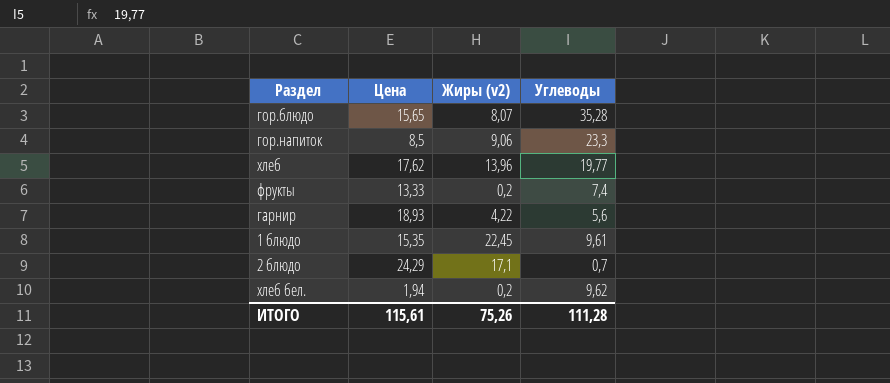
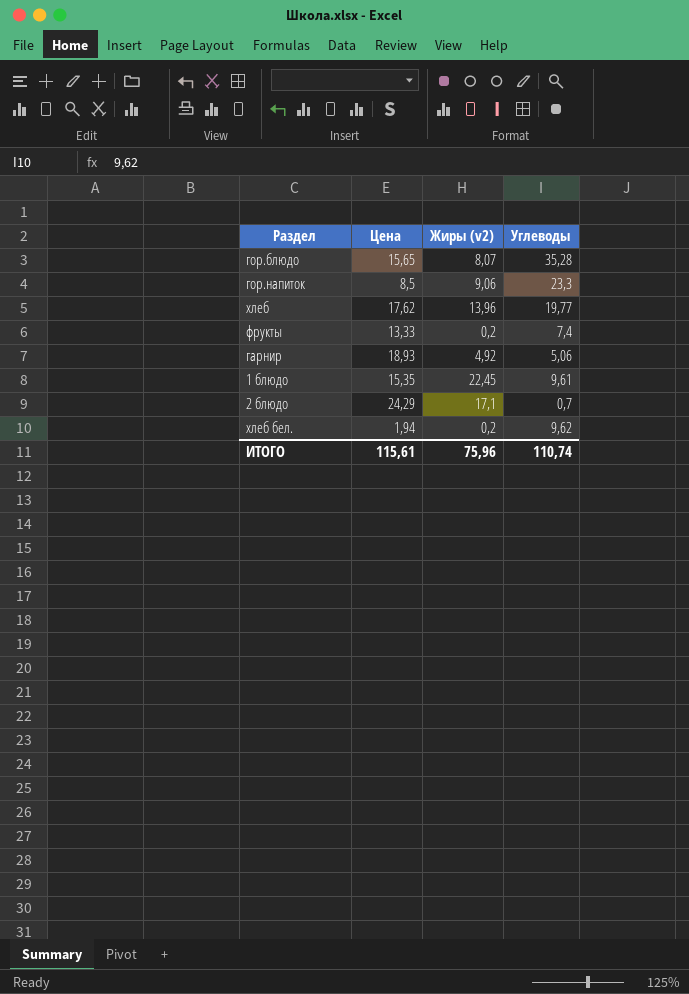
гарнир | Жиры (v2): 4,22 -> 4,92
гарнир | Углеводы: 5,6 -> 5,06
ИТОГО | Жиры (v2): 75,26 -> 75,96
ИТОГО | Углеводы: 111,28 -> 110,74

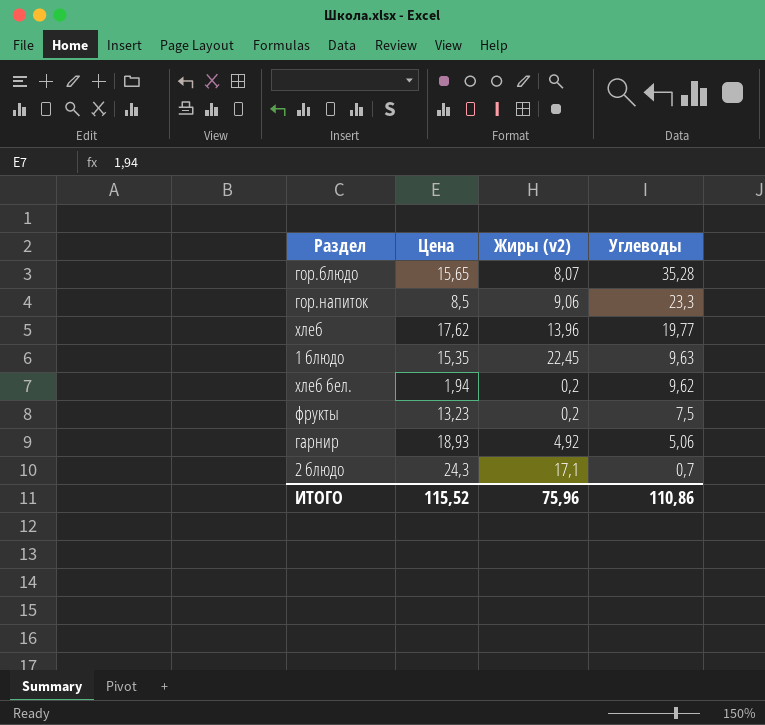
row order: none -> Углеводы descending
1 блюдо | Углеводы: 9,61 -> 9,63
фрукты | Цена: 13,33 -> 13,23
фрукты | Углеводы: 7,4 -> 7,5
2 блюдо | Цена: 24,29 -> 24,3
ИТОГО | Цена: 115,61 -> 115,52
ИТОГО | Углеводы: 110,74 -> 110,86

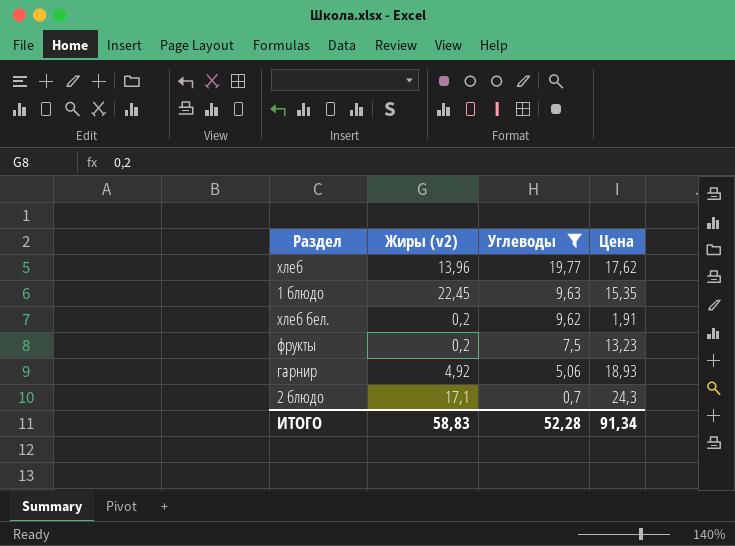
filter: none -> Углеводы <= 19,77
column Цена | position: 2 -> 4
хлеб бел. | Цена: 1,94 -> 1,91
ИТОГО | Жиры (v2): 75,96 -> 58,83
ИТОГО | Углеводы: 110,86 -> 52,28
ИТОГО | Цена: 115,52 -> 91,34

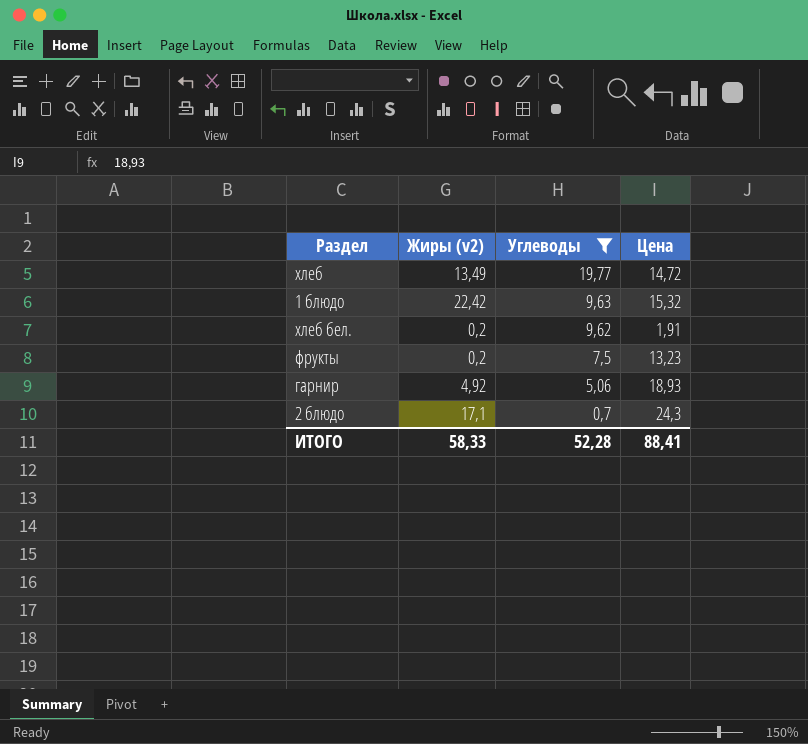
хлеб | Жиры (v2): 13,96 -> 13,49
хлеб | Цена: 17,62 -> 14,72
1 блюдо | Жиры (v2): 22,45 -> 22,42
1 блюдо | Цена: 15,35 -> 15,32
ИТОГО | Жиры (v2): 58,83 -> 58,33
ИТОГО | Цена: 91,34 -> 88,41

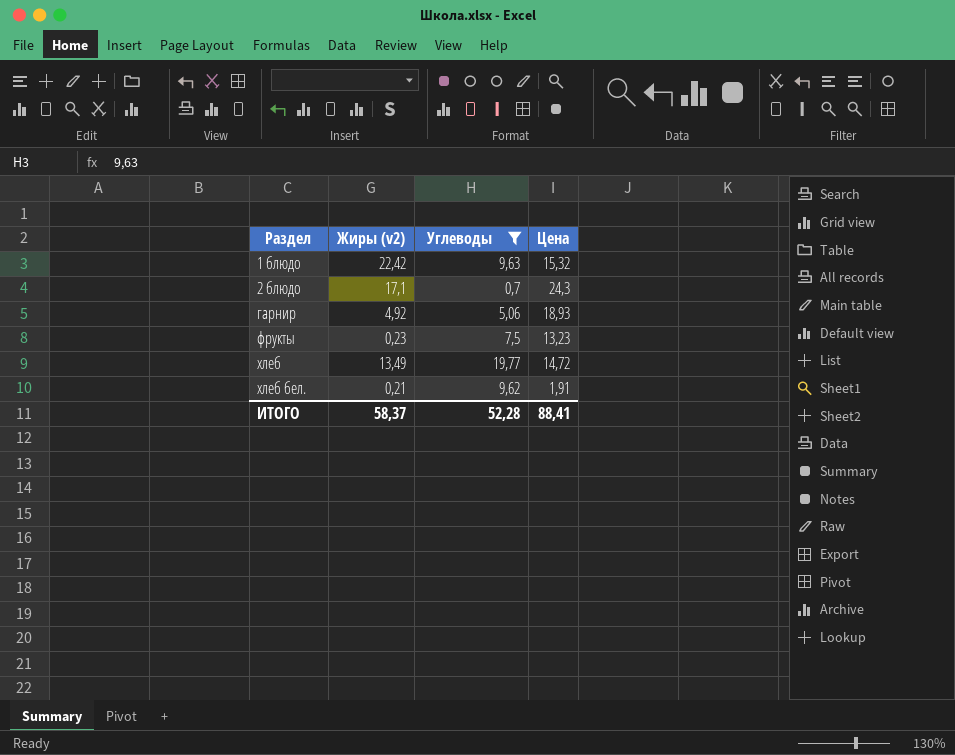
row order: Углеводы descending -> Раздел ascending
фрукты | Жиры (v2): 0,2 -> 0,23
хлеб бел. | Жиры (v2): 0,2 -> 0,21
ИТОГО | Жиры (v2): 58,33 -> 58,37

